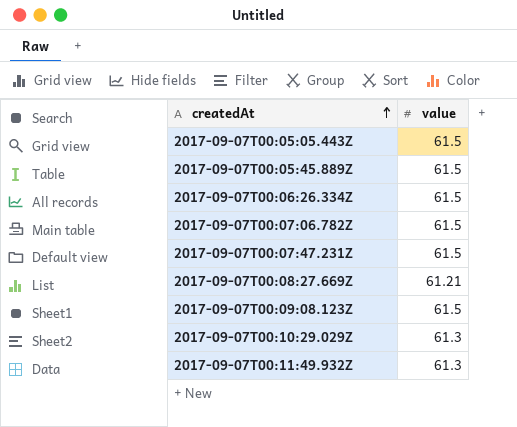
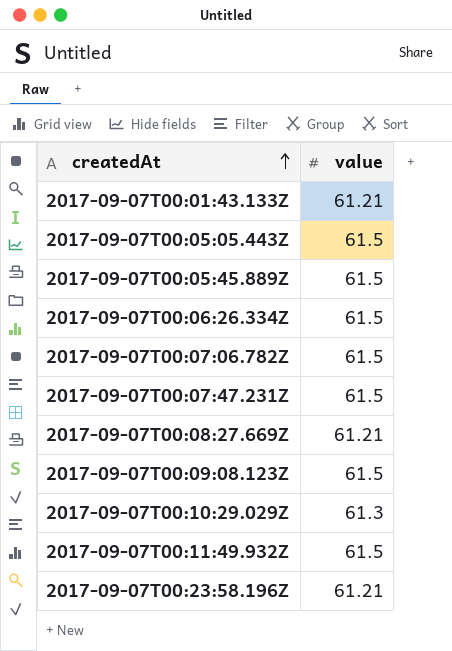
row 2017-09-07T00:01:43.133Z: none -> 61.21
2017-09-07T00:11:49.932Z | value: 61.3 -> 61.5
row 2017-09-07T00:23:58.196Z: none -> 61.21

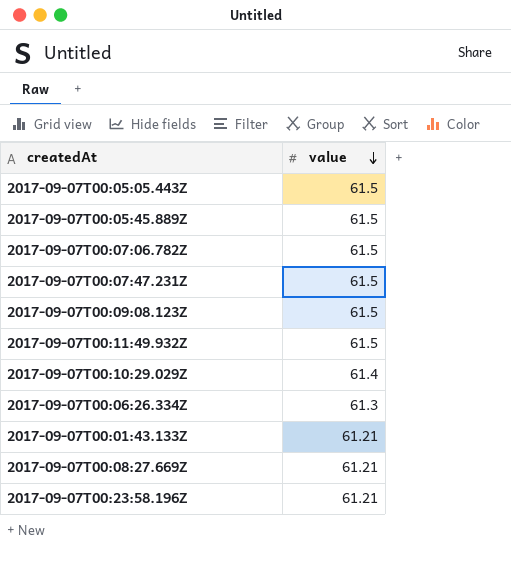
row order: createdAt ascending -> value descending
2017-09-07T00:10:29.029Z | value: 61.3 -> 61.4
2017-09-07T00:06:26.334Z | value: 61.5 -> 61.3

